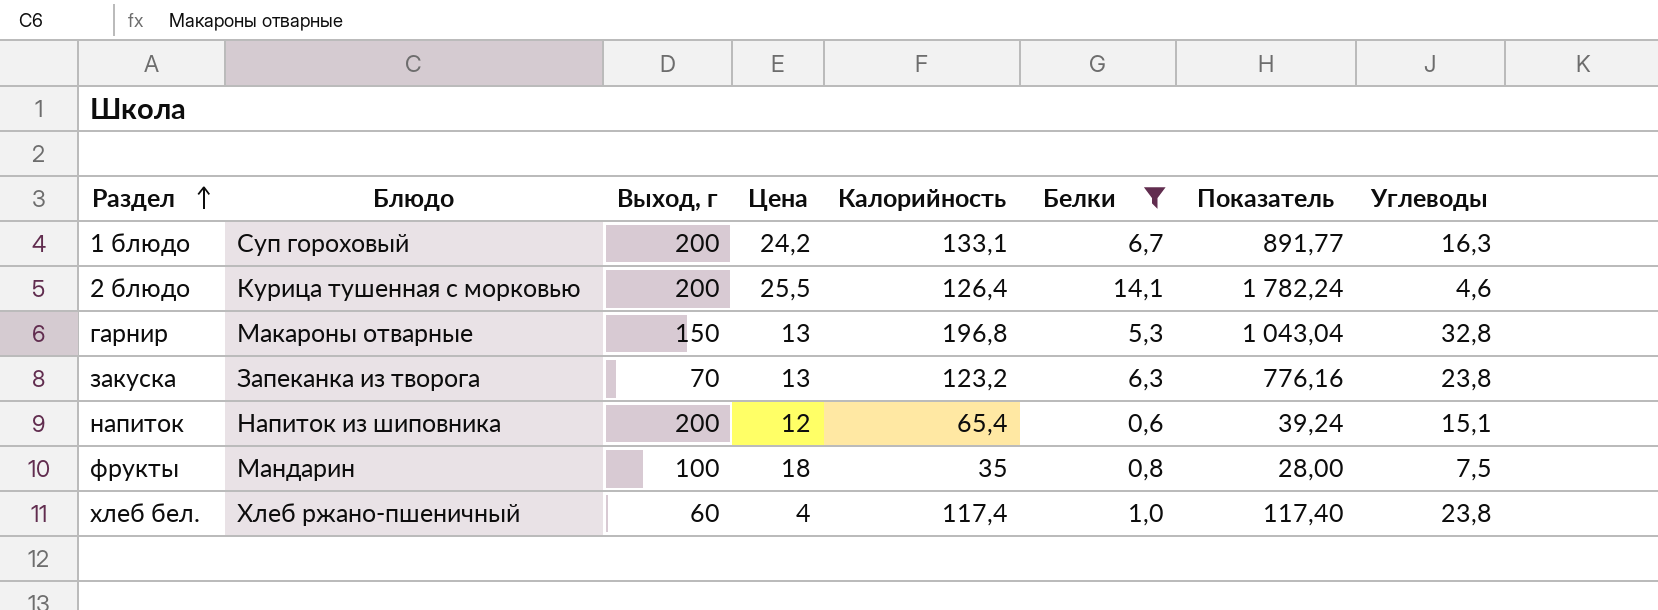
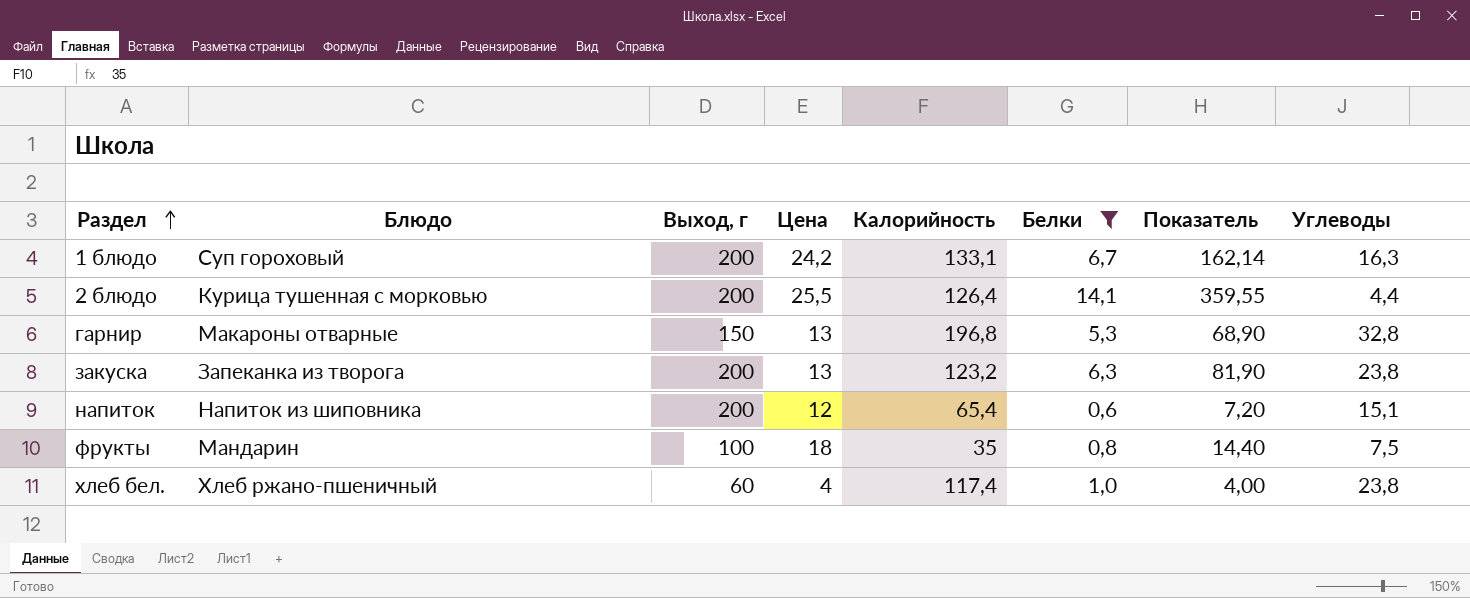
column Показатель | formula: [Калорийность] * [Белки] -> [Цена] * [Белки]
2 блюдо | Углеводы: 4,6 -> 4,4
закуска | Выход, г: 70 -> 200

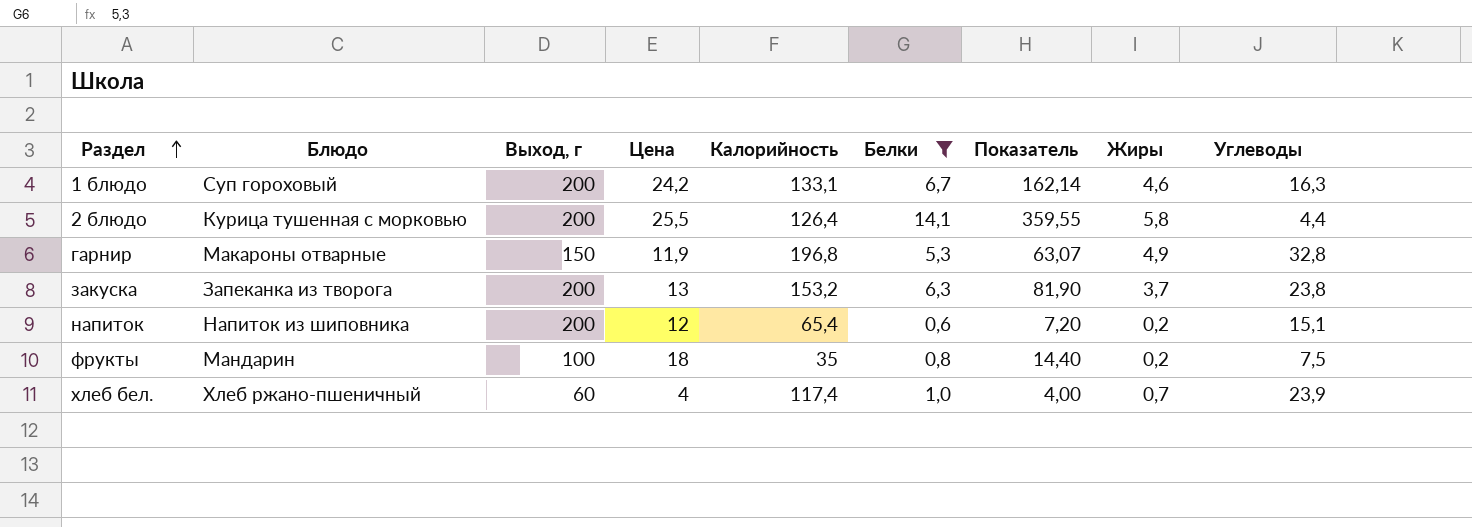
column Жиры | position: none -> 8
гарнир | Цена: 13 -> 11,9
гарнир | Показатель: 68,90 -> 63,07
закуска | Калорийность: 123,2 -> 153,2
хлеб бел. | Углеводы: 23,8 -> 23,9

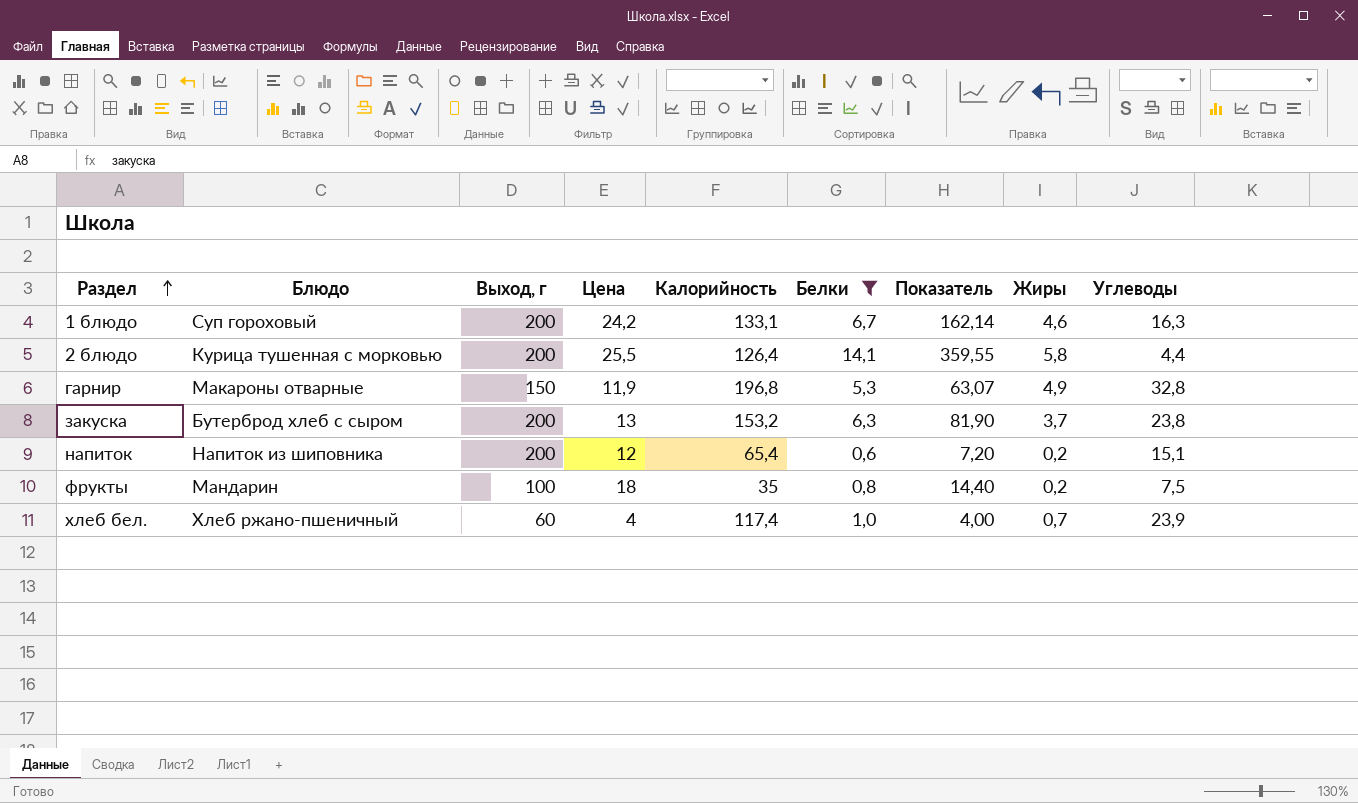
закуска | Блюдо: Запеканка из творога -> Бутерброд хлеб с сыром

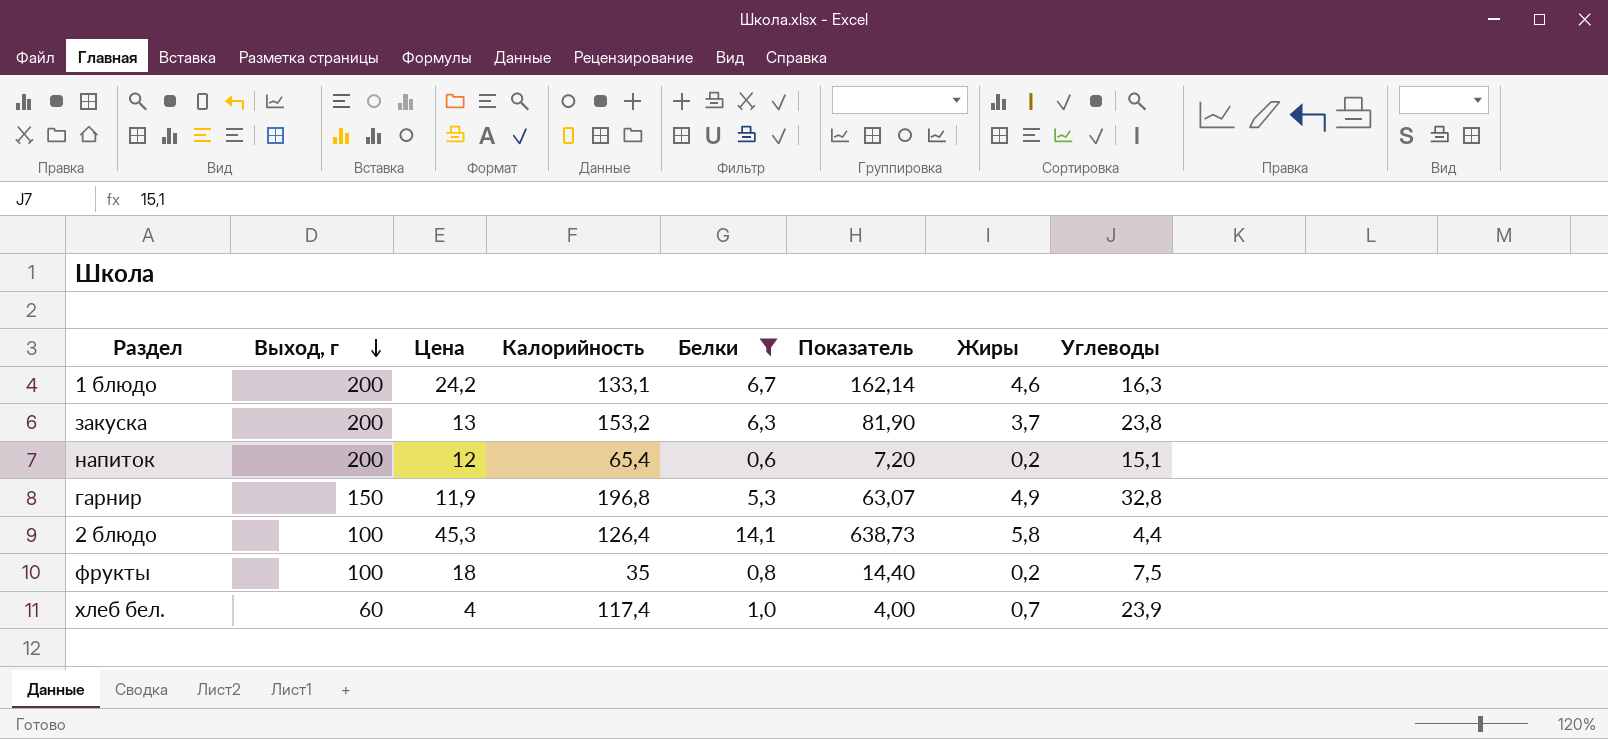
row order: Раздел ascending -> Выход, г descending
column Блюдо | position: 2 -> none
2 блюдо | Выход, г: 200 -> 100
2 блюдо | Цена: 25,5 -> 45,3
2 блюдо | Показатель: 359,55 -> 638,73

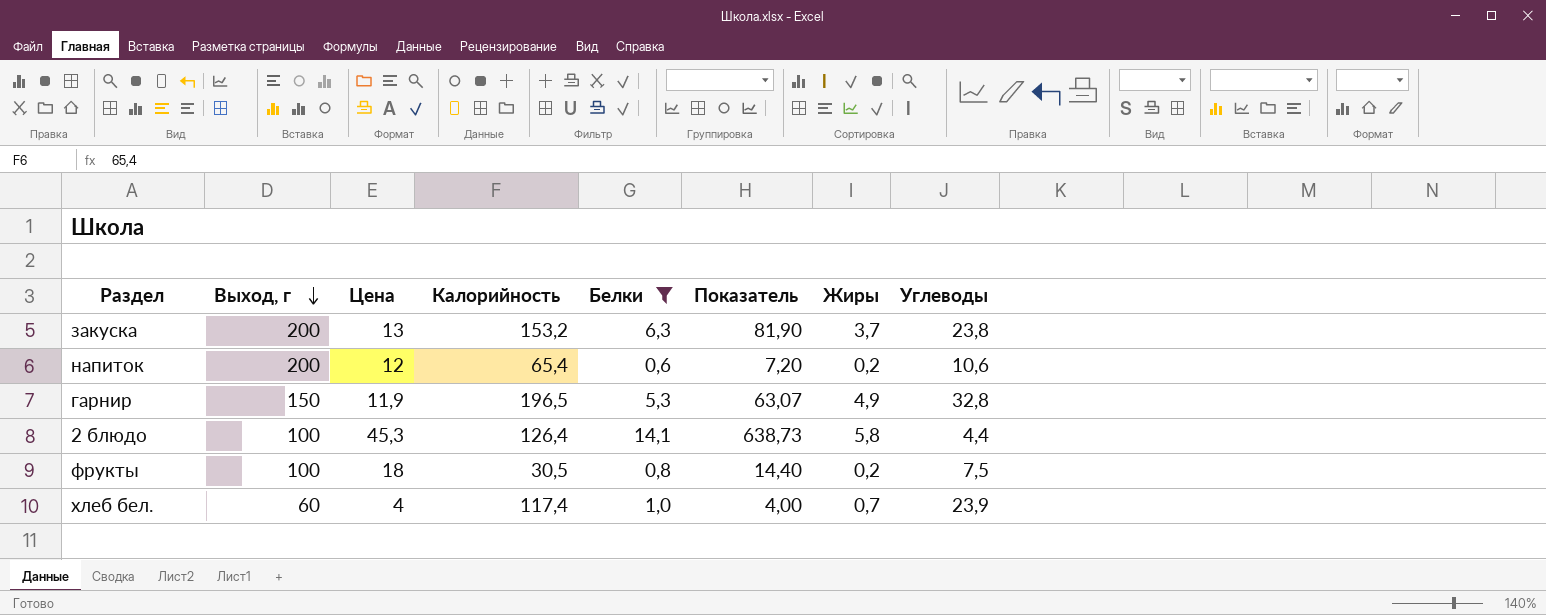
row 1 блюдо: 200 | 24,2 | 133,1 | 6,7 | 162,14 | 4,6 | 16,3 -> none
напиток | Углеводы: 15,1 -> 10,6
гарнир | Калорийность: 196,8 -> 196,5
фрукты | Калорийность: 35 -> 30,5

